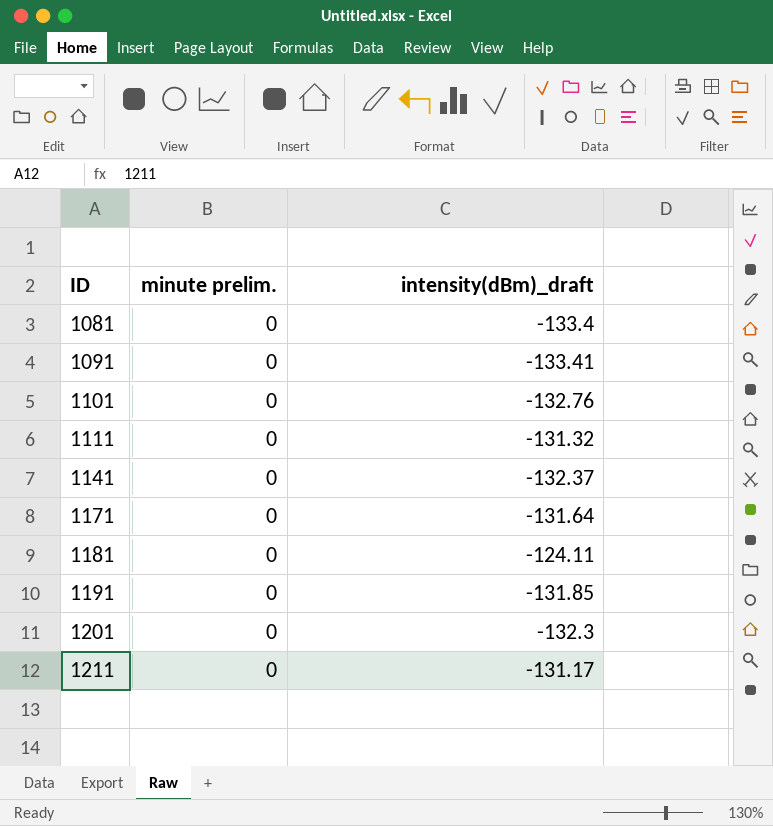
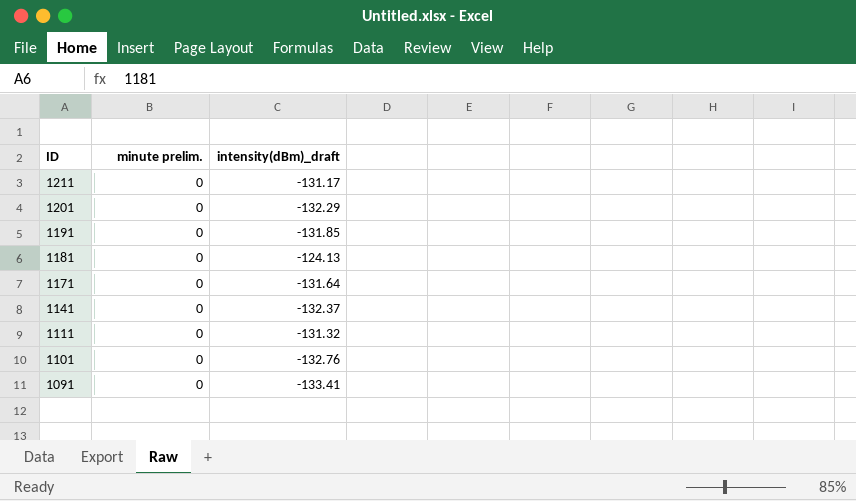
row order: ID ascending -> ID descending
row 1081: 0 | -133.4 -> none
1201 | intensity(dBm)_draft: -132.3 -> -132.29
1181 | intensity(dBm)_draft: -124.11 -> -124.13

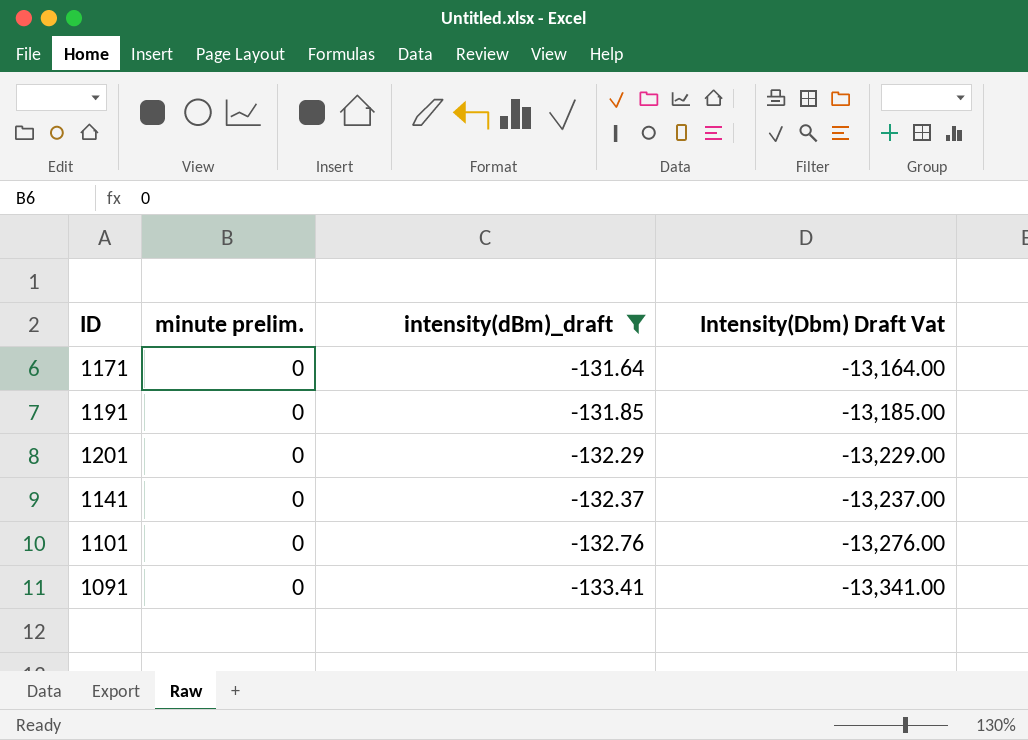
filter: none -> intensity(dBm)_draft <= -131.64
row order: ID descending -> intensity(dBm)_draft descending
column Intensity(Dbm) Draft Vat | formula: none -> [intensity(dBm)_draft] * 100

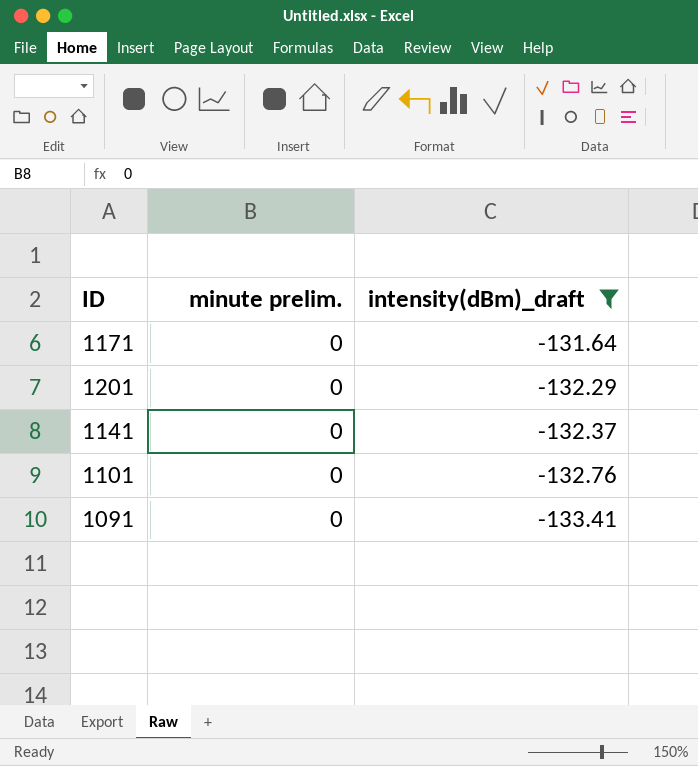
column Intensity(Dbm) Draft Vat | formula: [intensity(dBm)_draft] * 100 -> none
row 1191: 0 | -131.85 | -13,185.00 -> none

